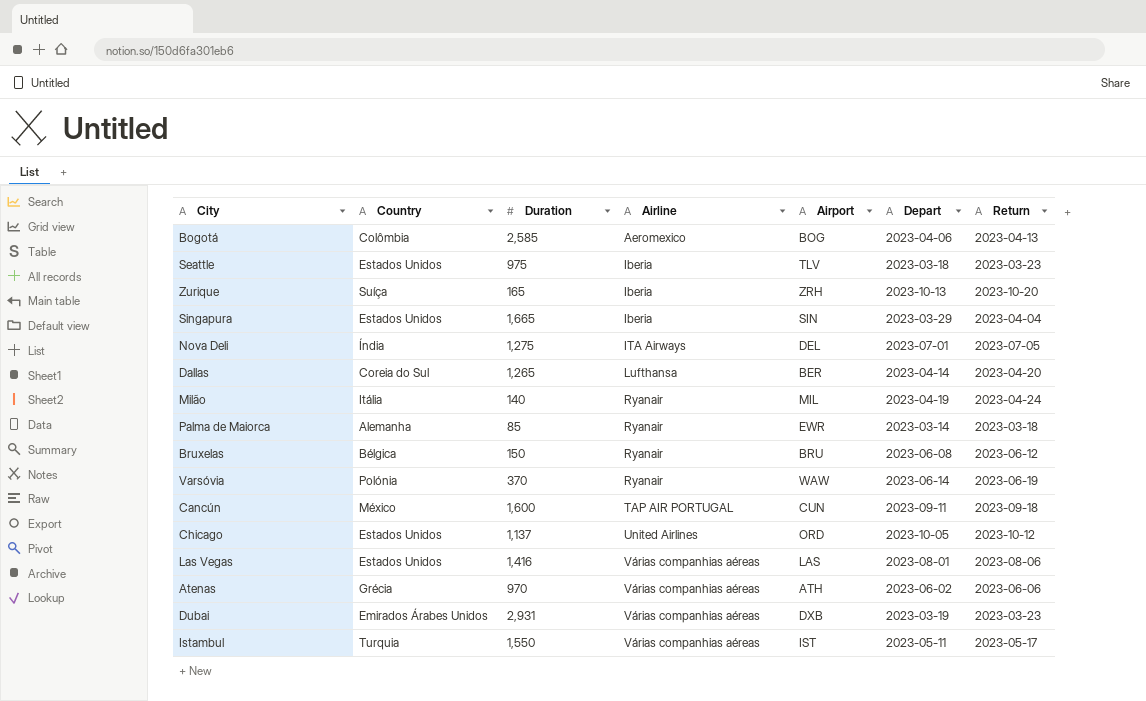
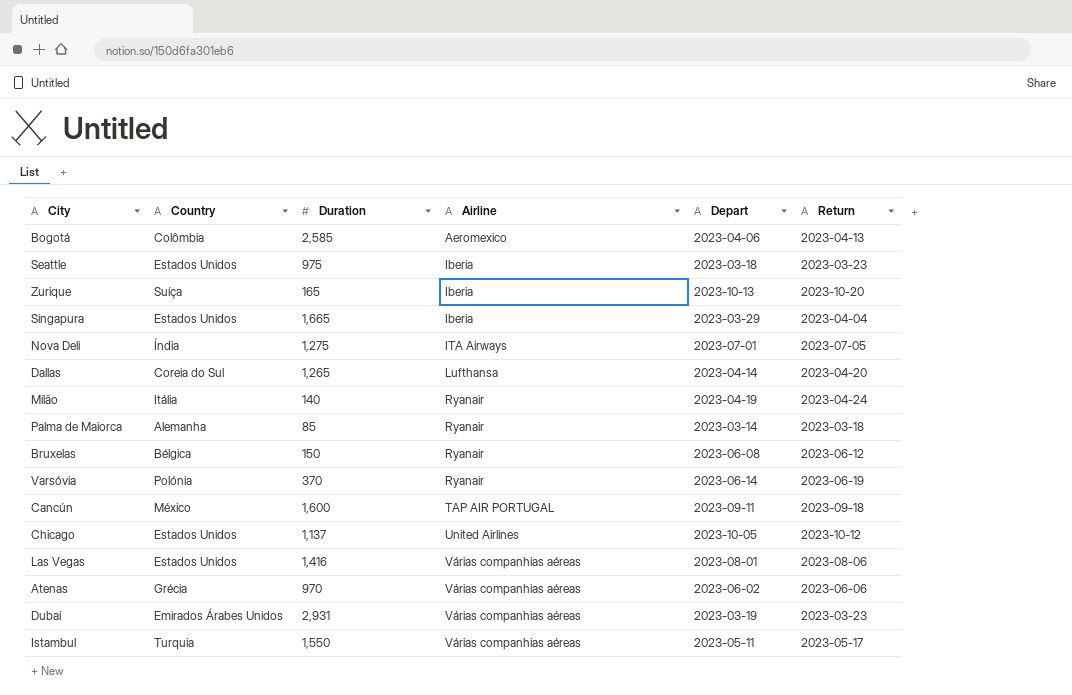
column Airport | position: 5 -> none

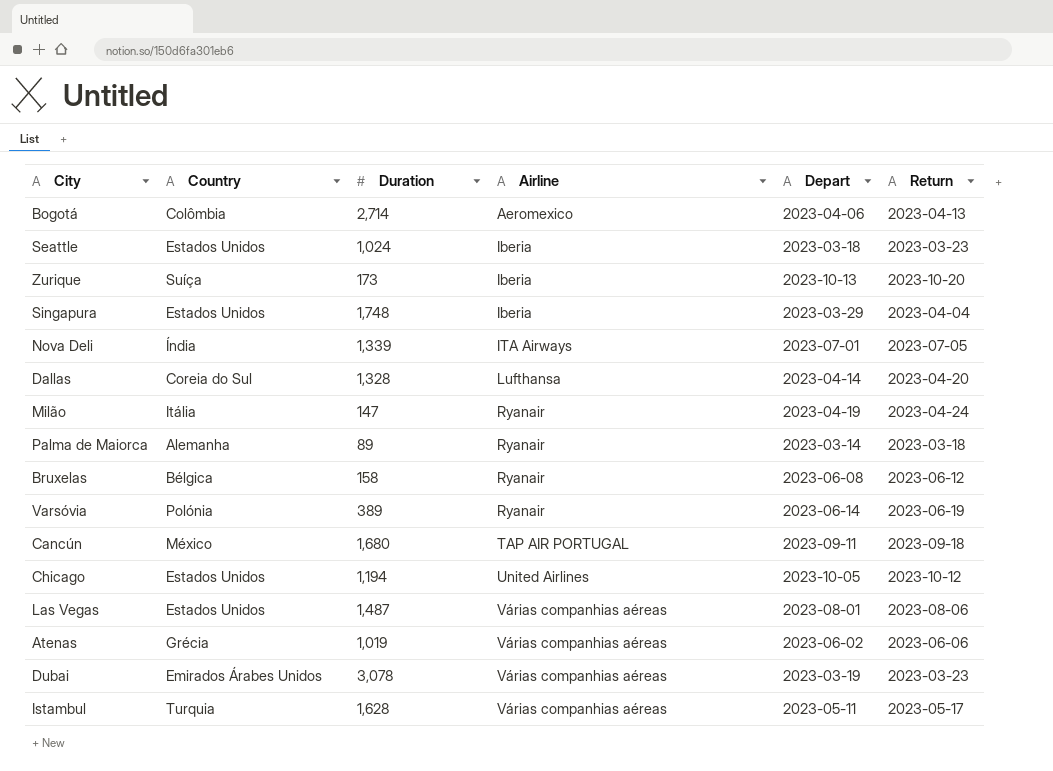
Bogotá | Duration: 2,585 -> 2,714
Seattle | Duration: 975 -> 1,024
Zurique | Duration: 165 -> 173
Singapura | Duration: 1,665 -> 1,748
Nova Deli | Duration: 1,275 -> 1,339
Dallas | Duration: 1,265 -> 1,328
Milão | Duration: 140 -> 147
Palma de Maiorca | Duration: 85 -> 89
Bruxelas | Duration: 150 -> 158
Varsóvia | Duration: 370 -> 389
Cancún | Duration: 1,600 -> 1,680
Chicago | Duration: 1,137 -> 1,194
Las Vegas | Duration: 1,416 -> 1,487
Atenas | Duration: 970 -> 1,019
Dubai | Duration: 2,931 -> 3,078
Istambul | Duration: 1,550 -> 1,628

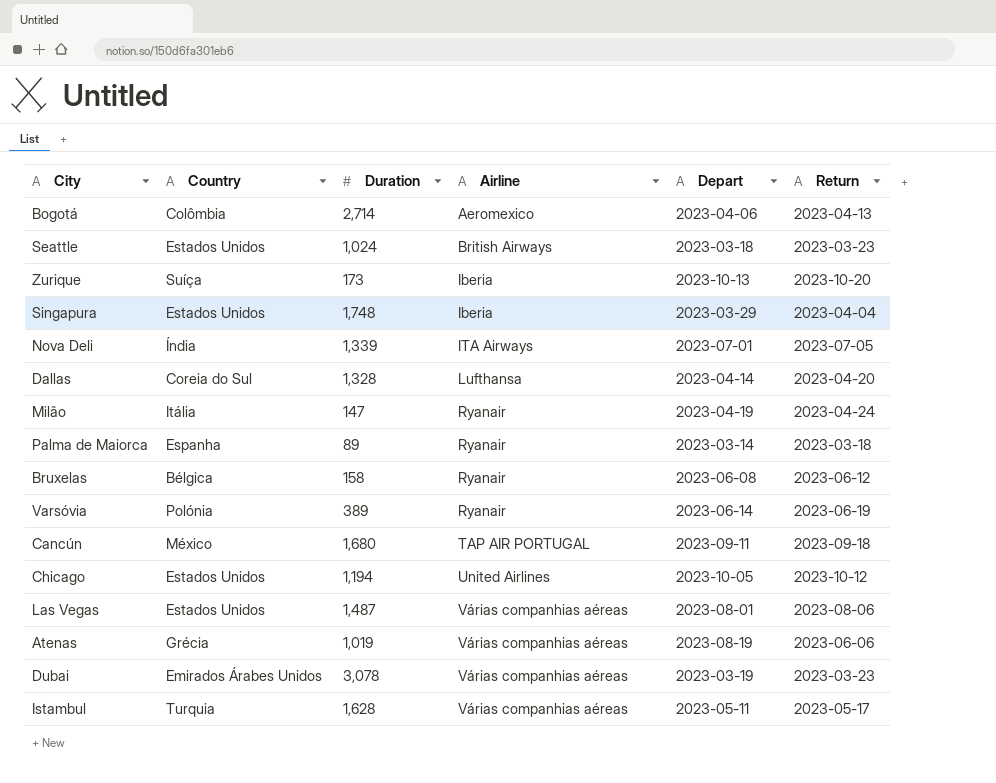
Seattle | Airline: Iberia -> British Airways
Palma de Maiorca | Country: Alemanha -> Espanha
Atenas | Depart: 2023-06-02 -> 2023-08-19

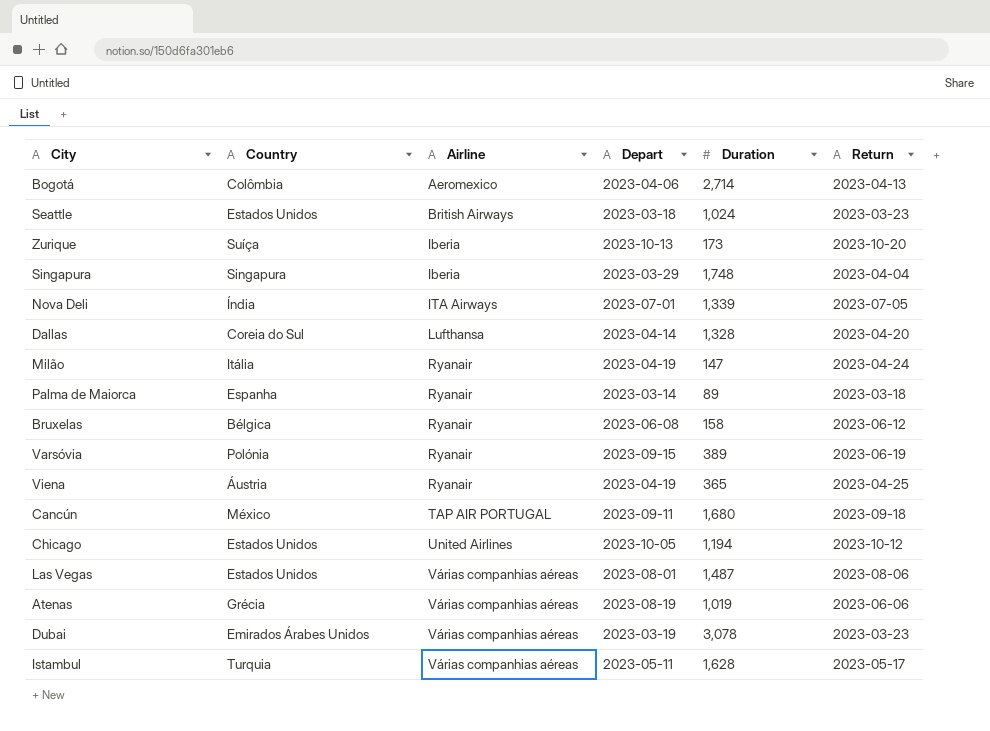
column Duration | position: 3 -> 5
Singapura | Country: Estados Unidos -> Singapura
Varsóvia | Depart: 2023-06-14 -> 2023-09-15
row Viena: none -> Áustria | Ryanair | 2023-04-19 | 365 | 2023-04-25

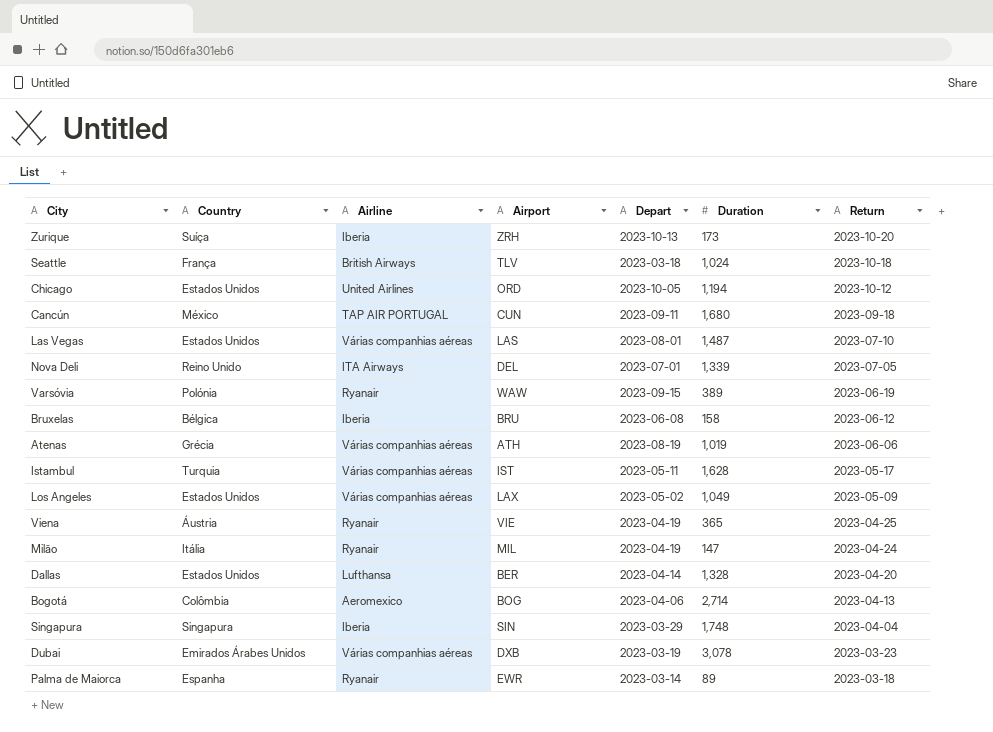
row order: Airline ascending -> Return descending
column Airport | position: none -> 4
Seattle | Country: Estados Unidos -> França
Seattle | Return: 2023-03-23 -> 2023-10-18
Las Vegas | Return: 2023-08-06 -> 2023-07-10
Nova Deli | Country: Índia -> Reino Unido
Bruxelas | Airline: Ryanair -> Iberia
row Los Angeles: none -> Estados Unidos | Várias companhias aéreas | LAX | 2023-05-02 | 1,049 | 2023-05-09
Dallas | Country: Coreia do Sul -> Estados Unidos

